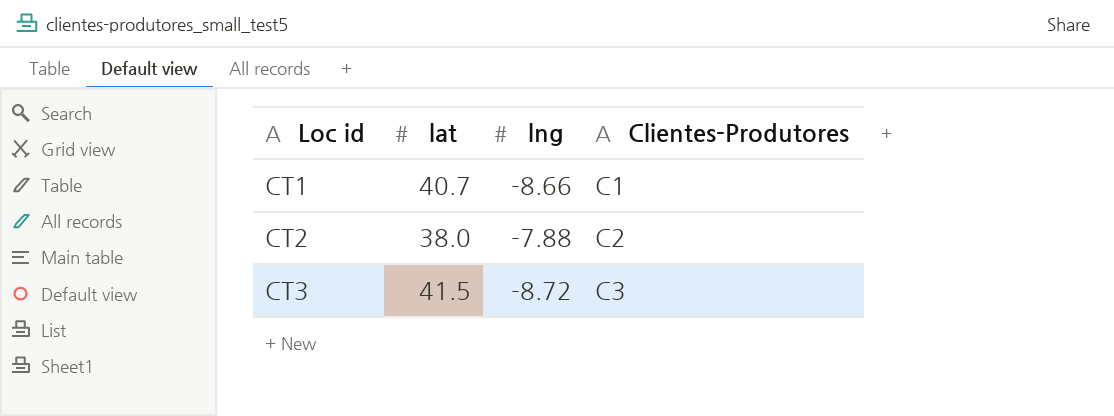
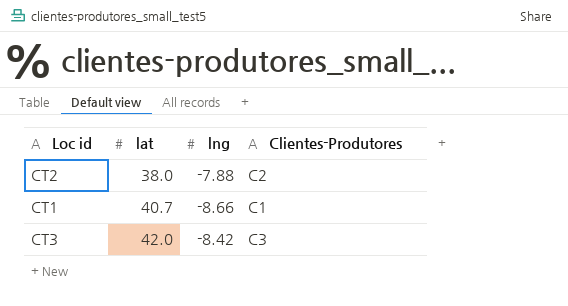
row order: Loc id ascending -> lat ascending
CT3 | lat: 41.5 -> 42.0
CT3 | lng: -8.72 -> -8.42

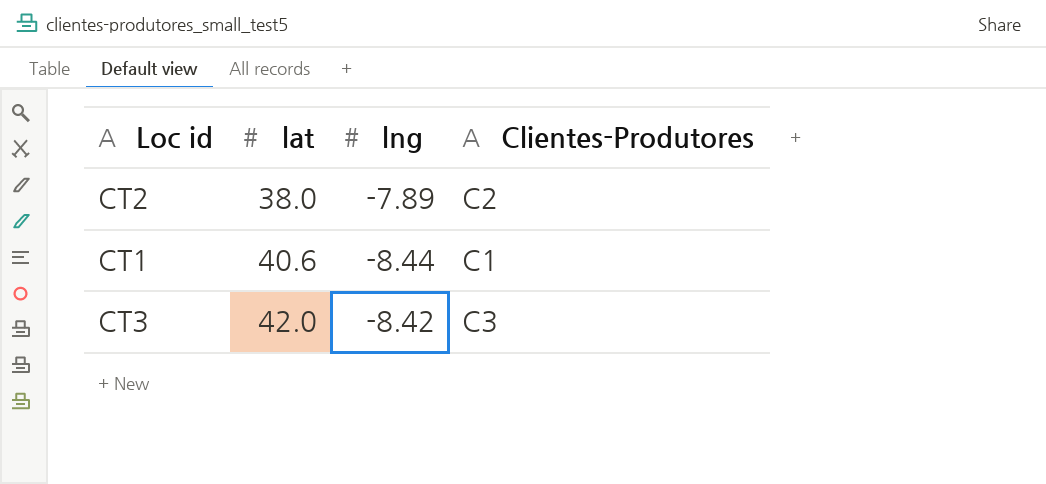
CT2 | lng: -7.88 -> -7.89
CT1 | lat: 40.7 -> 40.6
CT1 | lng: -8.66 -> -8.44

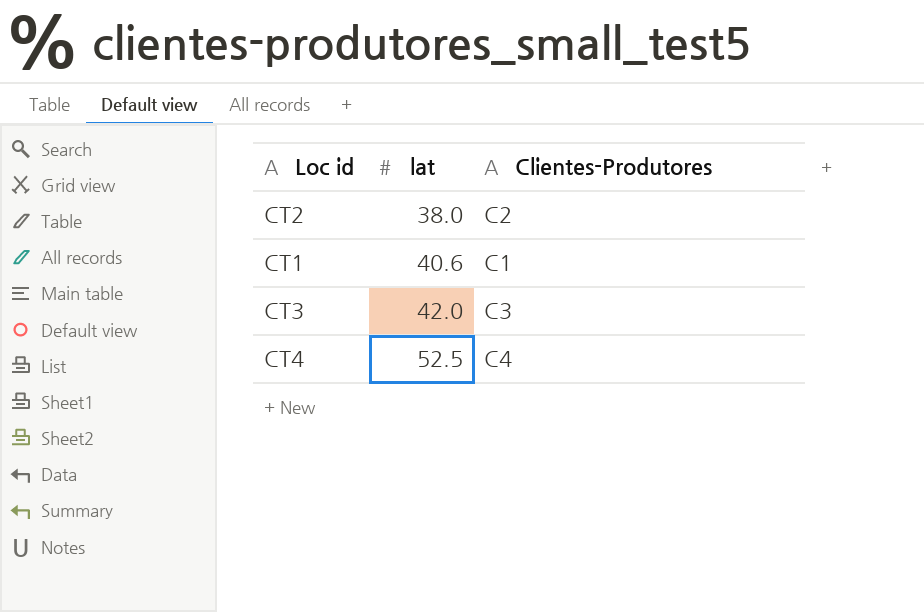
column lng | position: 3 -> none
row CT4: none -> 52.5 | C4

